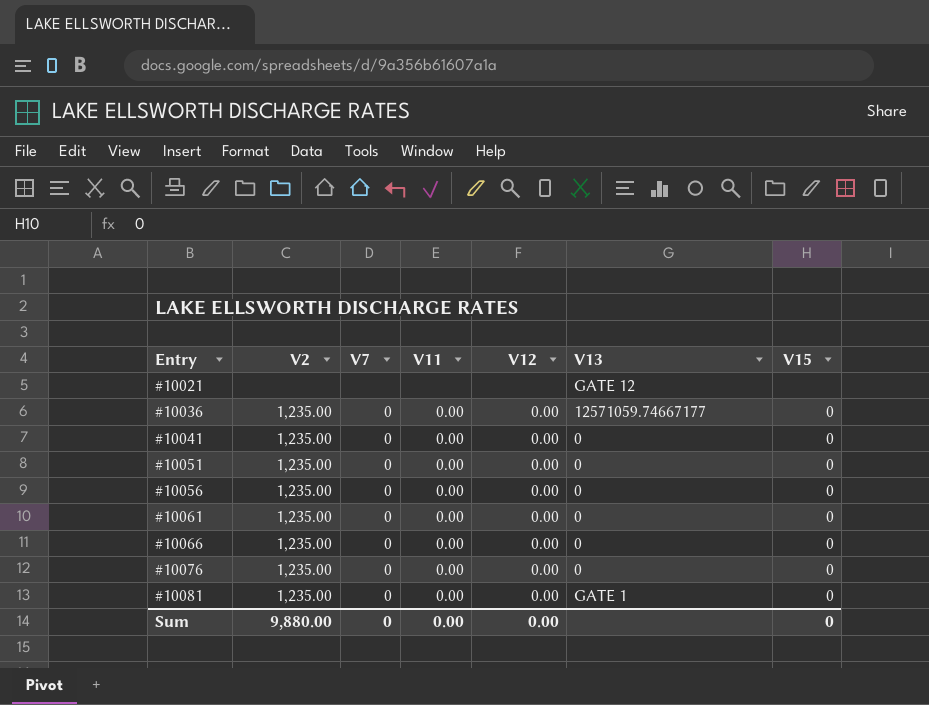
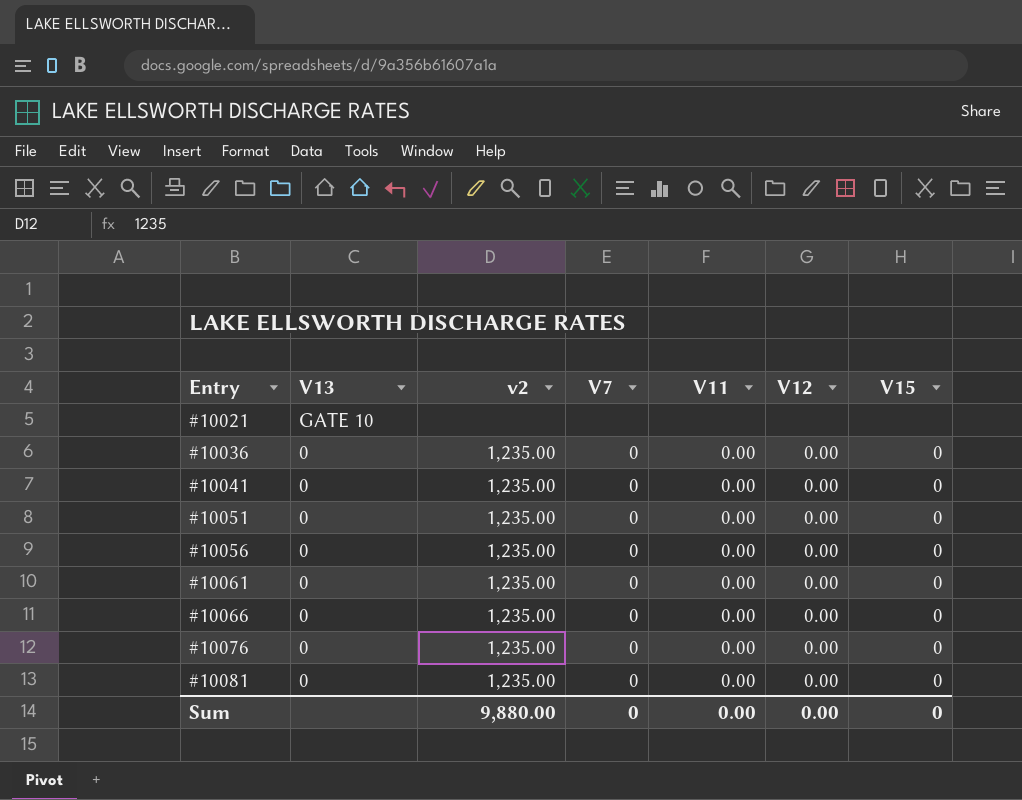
column V13 | position: 6 -> 2
column name: V2 -> v2
#10021 | V13: GATE 12 -> GATE 10
#10036 | V13: 12571059.74667177 -> 0
#10081 | V13: GATE 1 -> 0

